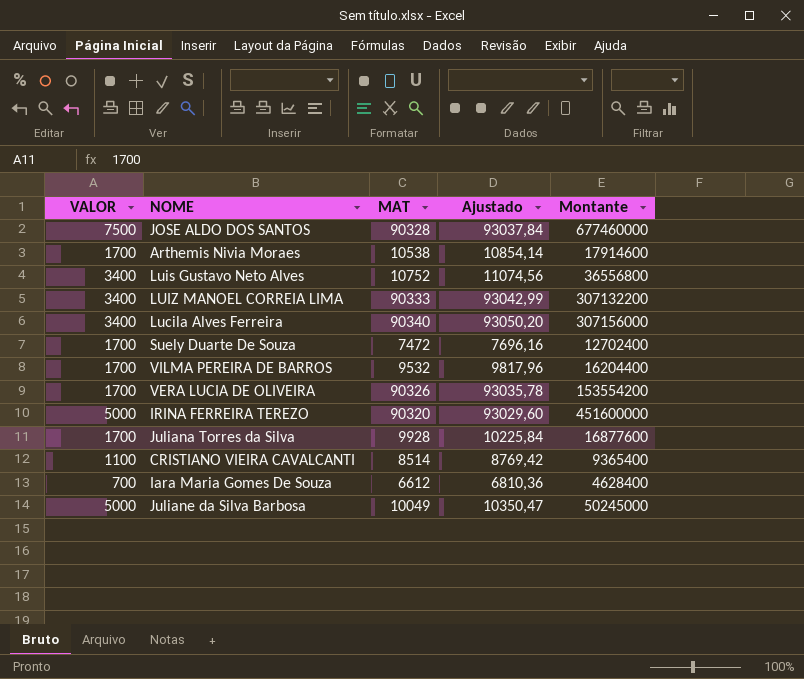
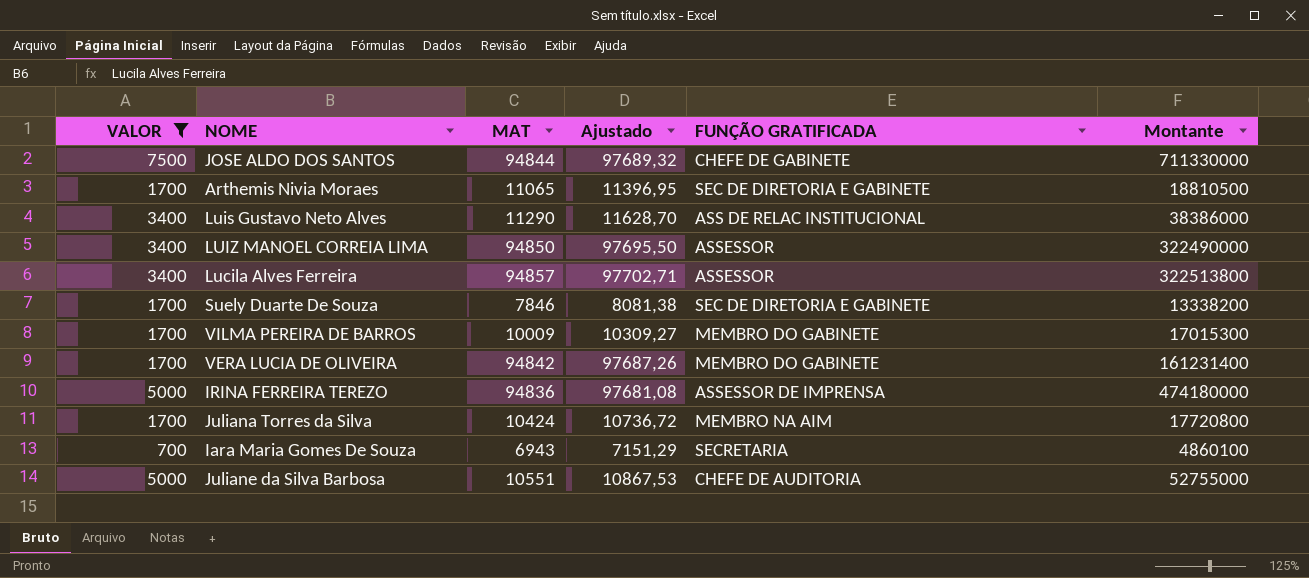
filter: none -> VALOR != 1100
column FUNÇÃO GRATIFICADA | position: none -> 5
JOSE ALDO DOS SANTOS | MAT: 90328 -> 94844
JOSE ALDO DOS SANTOS | Ajustado: 93037,84 -> 97689,32
JOSE ALDO DOS SANTOS | Montante: 677460000 -> 711330000
Arthemis Nivia Moraes | MAT: 10538 -> 11065
Arthemis Nivia Moraes | Ajustado: 10854,14 -> 11396,95
Arthemis Nivia Moraes | Montante: 17914600 -> 18810500
Luis Gustavo Neto Alves | MAT: 10752 -> 11290
Luis Gustavo Neto Alves | Ajustado: 11074,56 -> 11628,70
Luis Gustavo Neto Alves | Montante: 36556800 -> 38386000
LUIZ MANOEL CORREIA LIMA | MAT: 90333 -> 94850
LUIZ MANOEL CORREIA LIMA | Ajustado: 93042,99 -> 97695,50
LUIZ MANOEL CORREIA LIMA | Montante: 307132200 -> 322490000
Lucila Alves Ferreira | MAT: 90340 -> 94857
Lucila Alves Ferreira | Ajustado: 93050,20 -> 97702,71
Lucila Alves Ferreira | Montante: 307156000 -> 322513800
Suely Duarte De Souza | MAT: 7472 -> 7846
Suely Duarte De Souza | Ajustado: 7696,16 -> 8081,38
Suely Duarte De Souza | Montante: 12702400 -> 13338200
VILMA PEREIRA DE BARROS | MAT: 9532 -> 10009
VILMA PEREIRA DE BARROS | Ajustado: 9817,96 -> 10309,27
VILMA PEREIRA DE BARROS | Montante: 16204400 -> 17015300
VERA LUCIA DE OLIVEIRA | MAT: 90326 -> 94842
VERA LUCIA DE OLIVEIRA | Ajustado: 93035,78 -> 97687,26
VERA LUCIA DE OLIVEIRA | Montante: 153554200 -> 161231400
IRINA FERREIRA TEREZO | MAT: 90320 -> 94836
IRINA FERREIRA TEREZO | Ajustado: 93029,60 -> 97681,08
IRINA FERREIRA TEREZO | Montante: 451600000 -> 474180000
Juliana Torres da Silva | MAT: 9928 -> 10424
Juliana Torres da Silva | Ajustado: 10225,84 -> 10736,72
Juliana Torres da Silva | Montante: 16877600 -> 17720800
Iara Maria Gomes De Souza | MAT: 6612 -> 6943
Iara Maria Gomes De Souza | Ajustado: 6810,36 -> 7151,29
Iara Maria Gomes De Souza | Montante: 4628400 -> 4860100
Juliane da Silva Barbosa | MAT: 10049 -> 10551
Juliane da Silva Barbosa | Ajustado: 10350,47 -> 10867,53
Juliane da Silva Barbosa | Montante: 50245000 -> 52755000

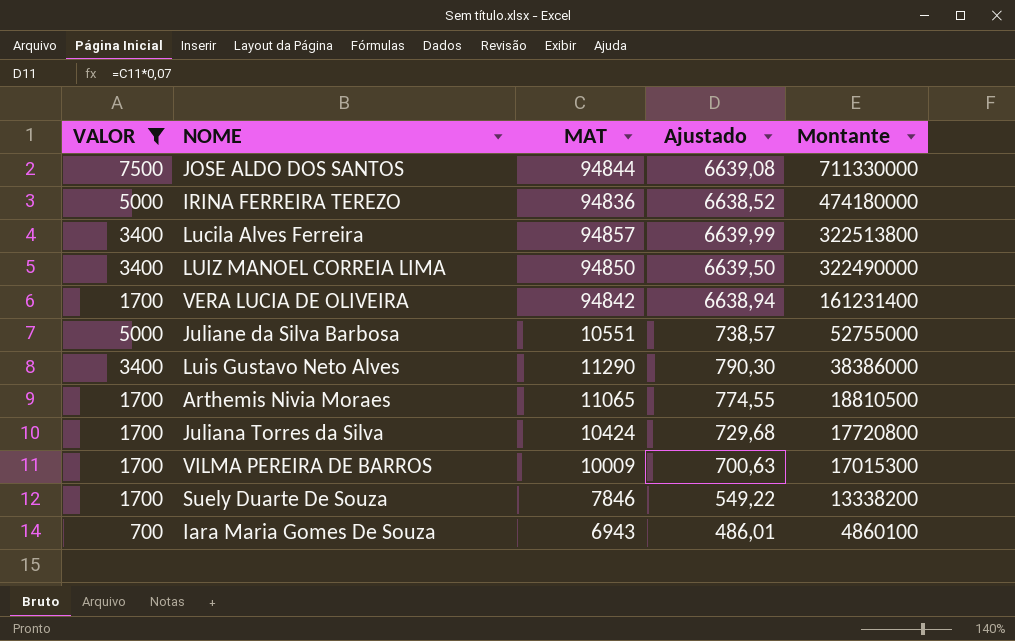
row order: none -> Montante descending
column FUNÇÃO GRATIFICADA | position: 5 -> none
column Ajustado | formula: [MAT] * 1,03 -> [MAT] * 0,07

